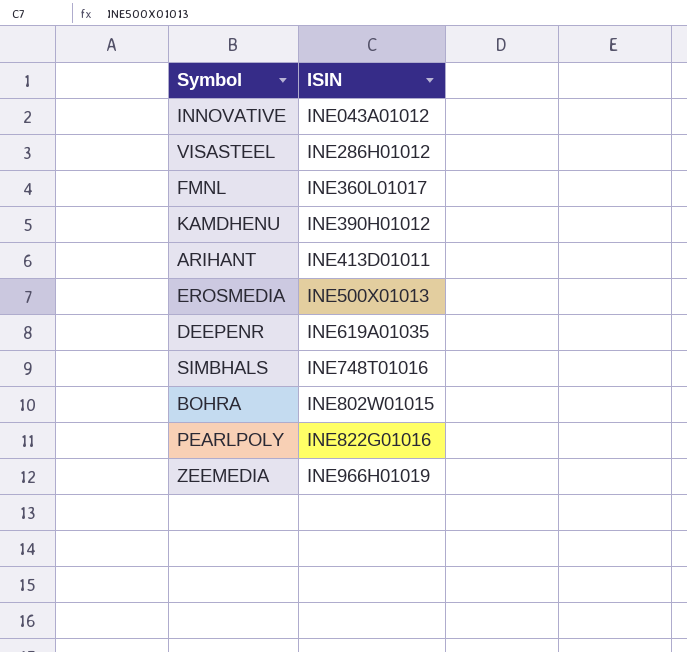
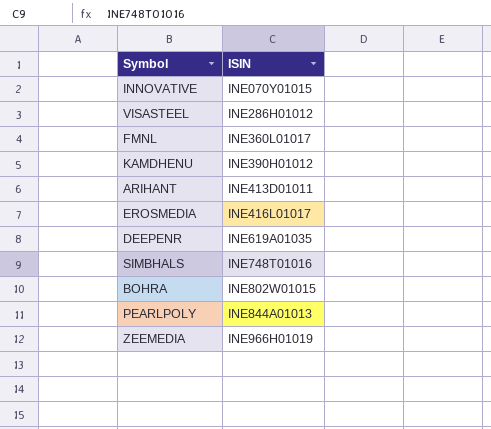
INNOVATIVE | ISIN: INE043A01012 -> INE070Y01015
EROSMEDIA | ISIN: INE500X01013 -> INE416L01017
PEARLPOLY | ISIN: INE822G01016 -> INE844A01013

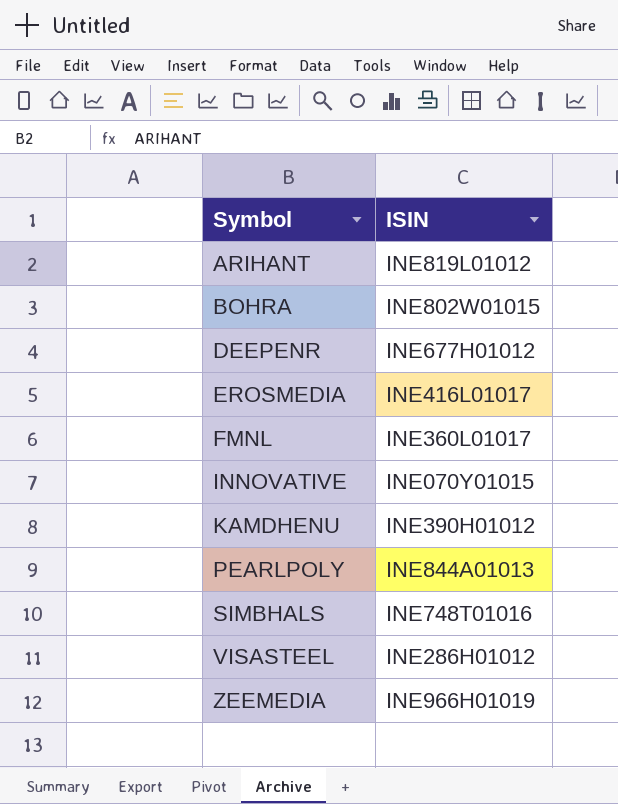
row order: ISIN ascending -> Symbol ascending
ARIHANT | ISIN: INE413D01011 -> INE819L01012
DEEPENR | ISIN: INE619A01035 -> INE677H01012

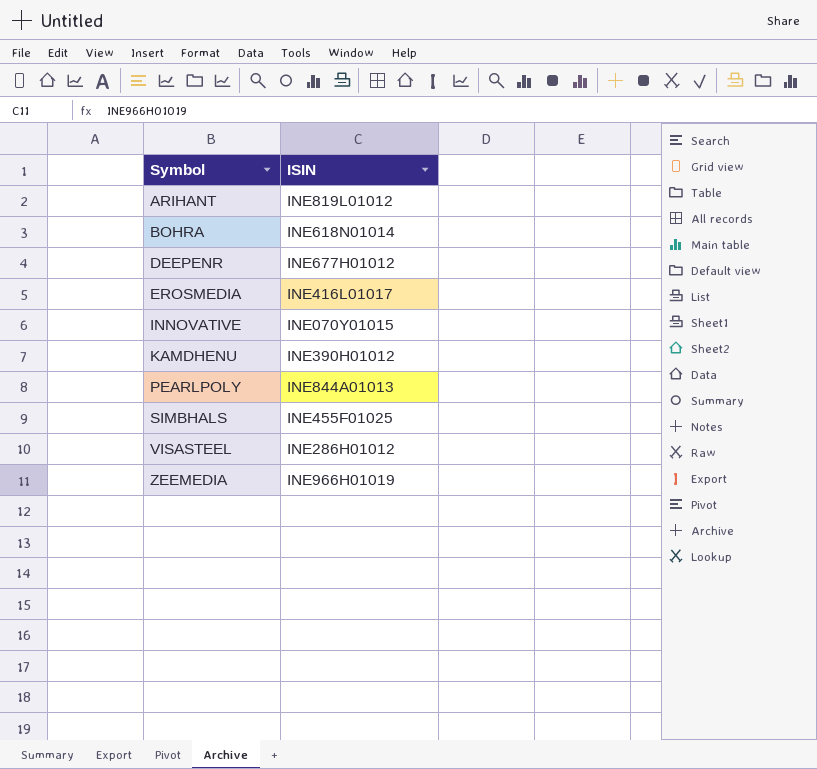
row FMNL: INE360L01017 -> none
BOHRA | ISIN: INE802W01015 -> INE618N01014
SIMBHALS | ISIN: INE748T01016 -> INE455F01025

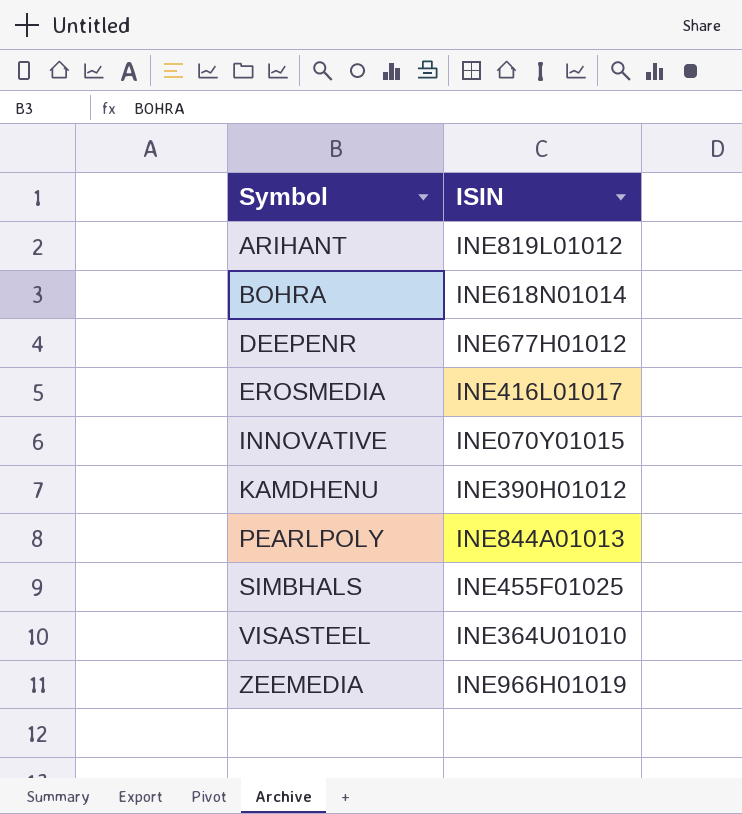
VISASTEEL | ISIN: INE286H01012 -> INE364U01010

